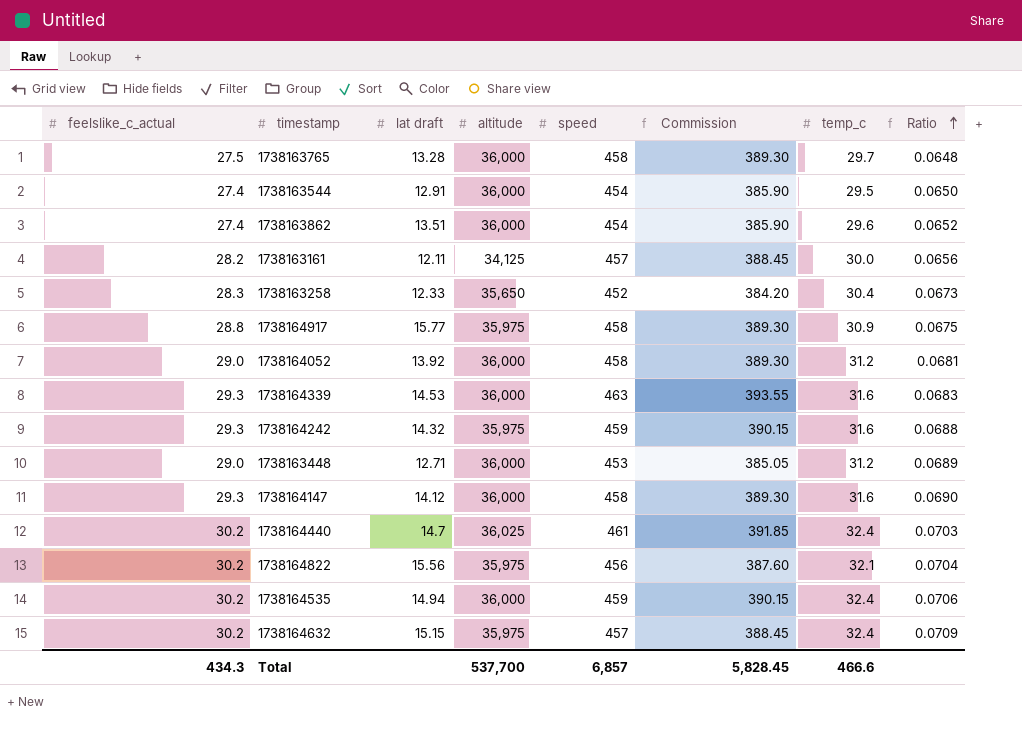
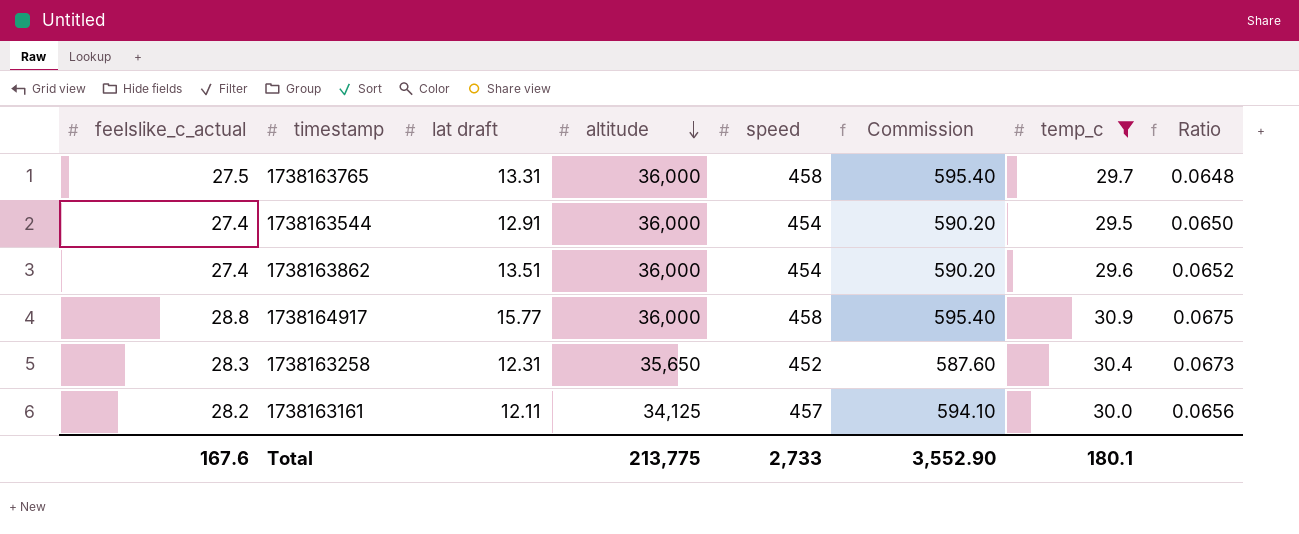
filter: none -> temp_c <= 30.9
row order: Ratio ascending -> altitude descending
column Commission | formula: [speed] * 0.85 -> [speed] * 1.3
1738163765 | lat draft: 13.28 -> 13.31
1738164917 | altitude: 35,975 -> 36,000
1738163258 | lat draft: 12.33 -> 12.31
Total | feelslike_c_actual: 434.3 -> 167.6
Total | altitude: 537,700 -> 213,775
Total | speed: 6,857 -> 2,733
Total | Commission: 5,828.45 -> 3,552.90
Total | temp_c: 466.6 -> 180.1

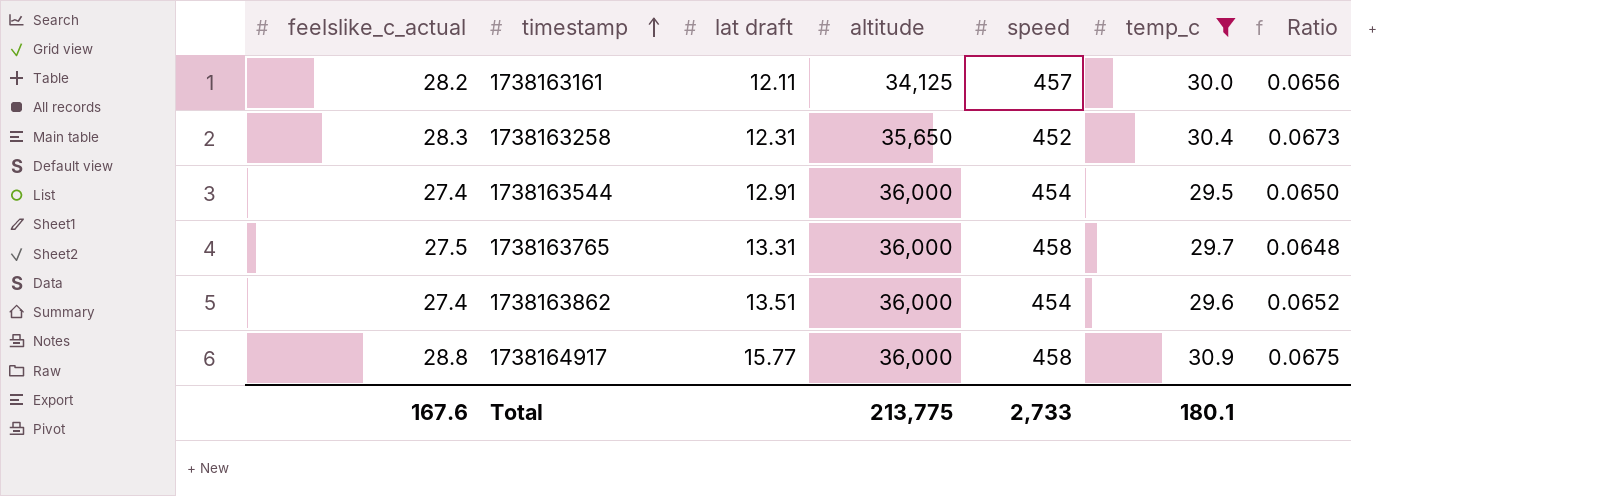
row order: altitude descending -> timestamp ascending
column Commission | formula: [speed] * 1.3 -> none

